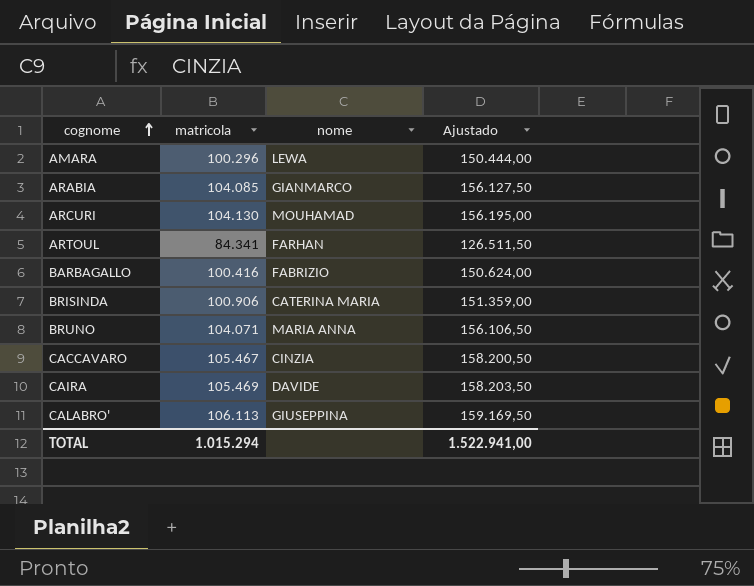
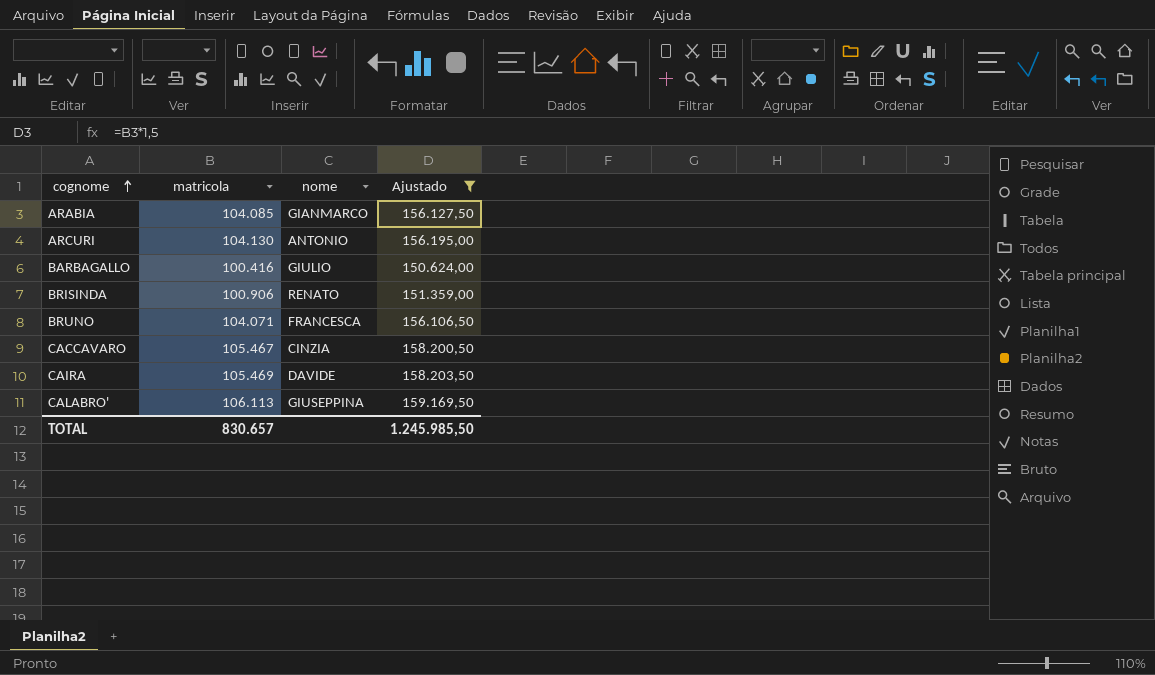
filter: none -> Ajustado >= 150.624,00
ARCURI | nome: MOUHAMAD -> ANTONIO
BARBAGALLO | nome: FABRIZIO -> GIULIO
BRISINDA | nome: CATERINA MARIA -> RENATO
BRUNO | nome: MARIA ANNA -> FRANCESCA
TOTAL | matricola: 1.015.294 -> 830.657
TOTAL | Ajustado: 1.522.941,00 -> 1.245.985,50

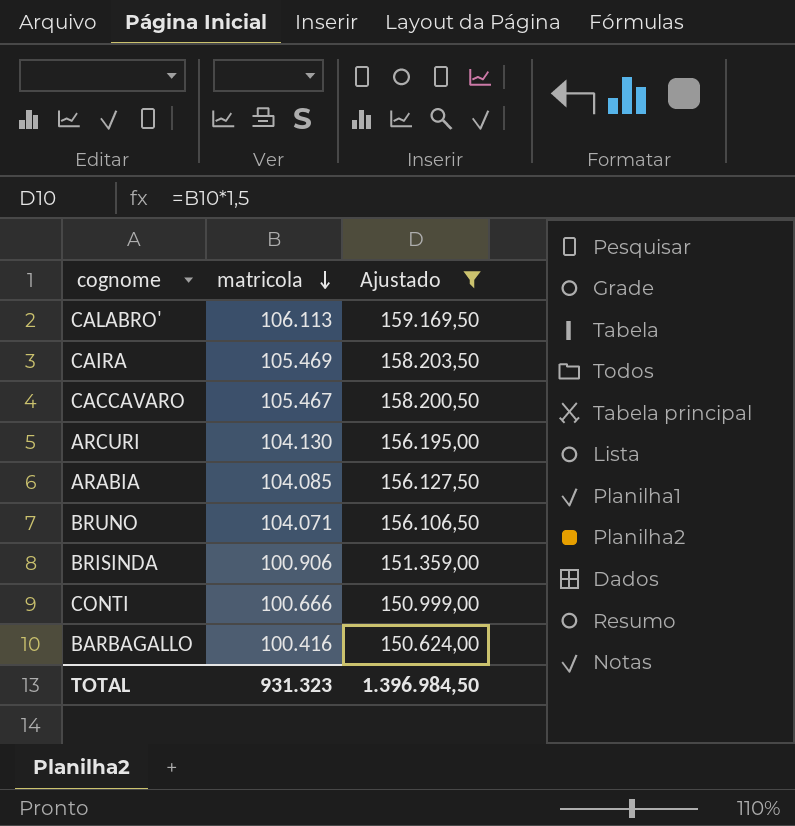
row order: cognome ascending -> matricola descending
column nome | position: 3 -> none
row CONTI: none -> 100.666 | 150.999,00
TOTAL | matricola: 830.657 -> 931.323
TOTAL | Ajustado: 1.245.985,50 -> 1.396.984,50

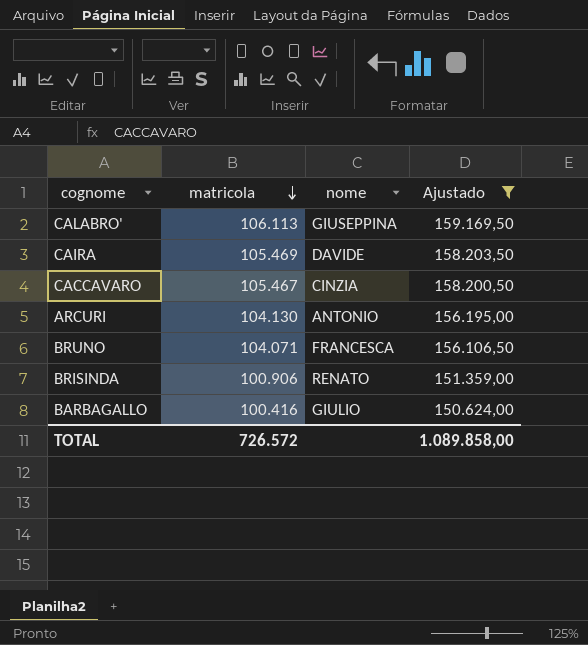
column nome | position: none -> 3
row ARABIA: 104.085 | 156.127,50 -> none
row CONTI: 100.666 | 150.999,00 -> none
TOTAL | matricola: 931.323 -> 726.572
TOTAL | Ajustado: 1.396.984,50 -> 1.089.858,00

